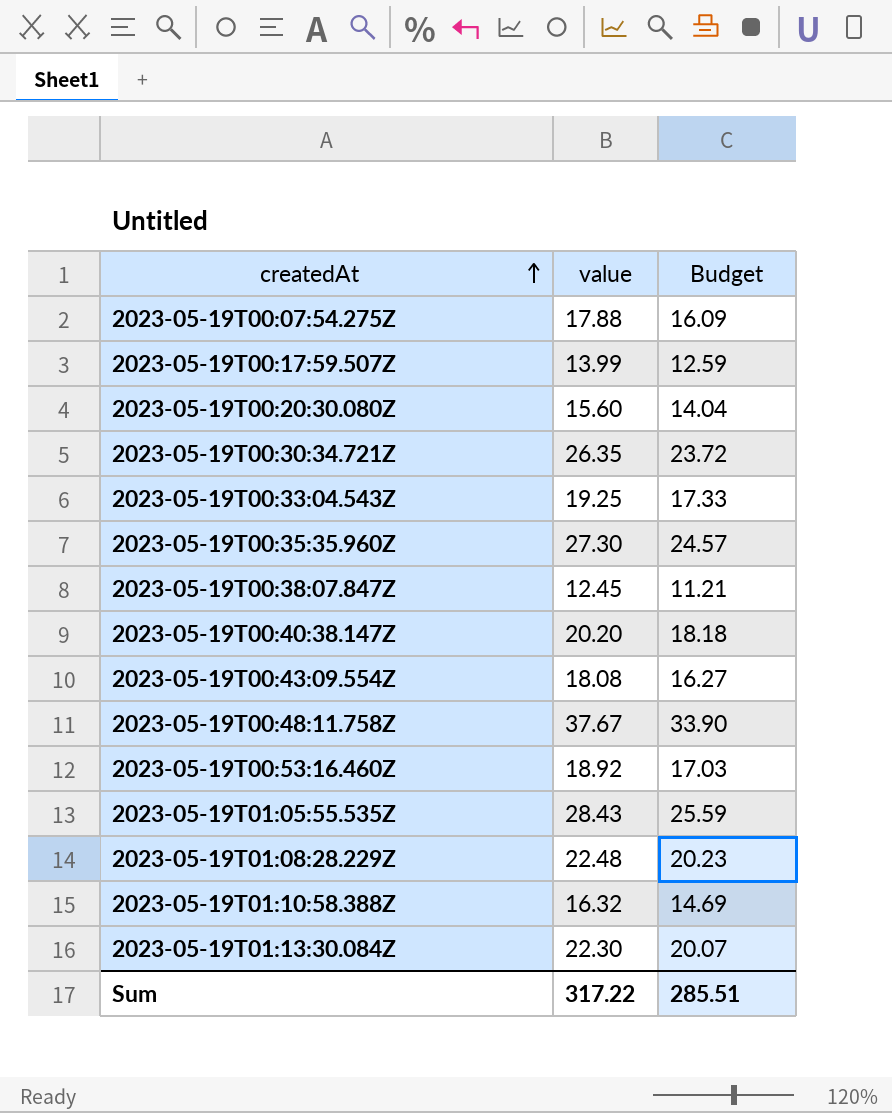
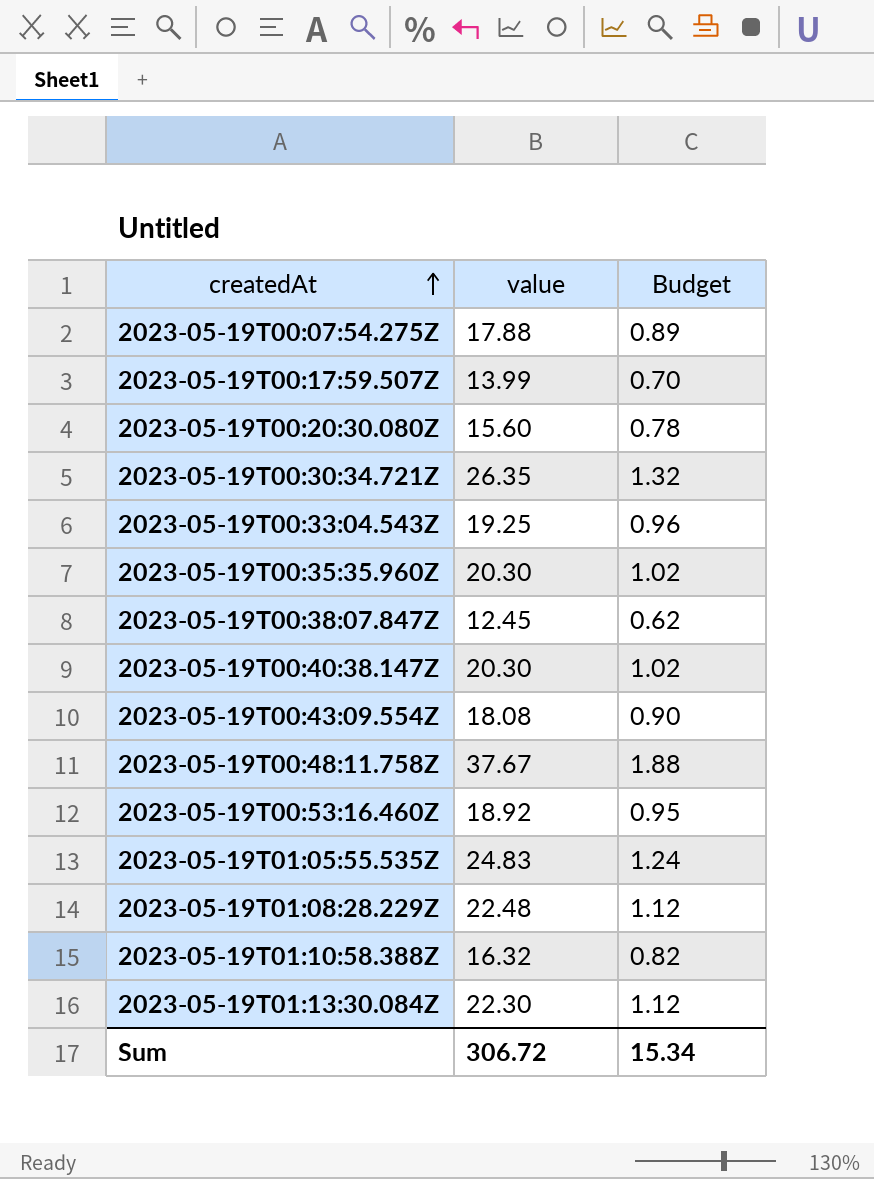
column Budget | formula: [value] * 0.9 -> [value] * 0.05
2023-05-19T00:35:35.960Z | value: 27.30 -> 20.30
2023-05-19T00:40:38.147Z | value: 20.20 -> 20.30
2023-05-19T01:05:55.535Z | value: 28.43 -> 24.83
Sum | value: 317.22 -> 306.72
Sum | Budget: 285.51 -> 15.34

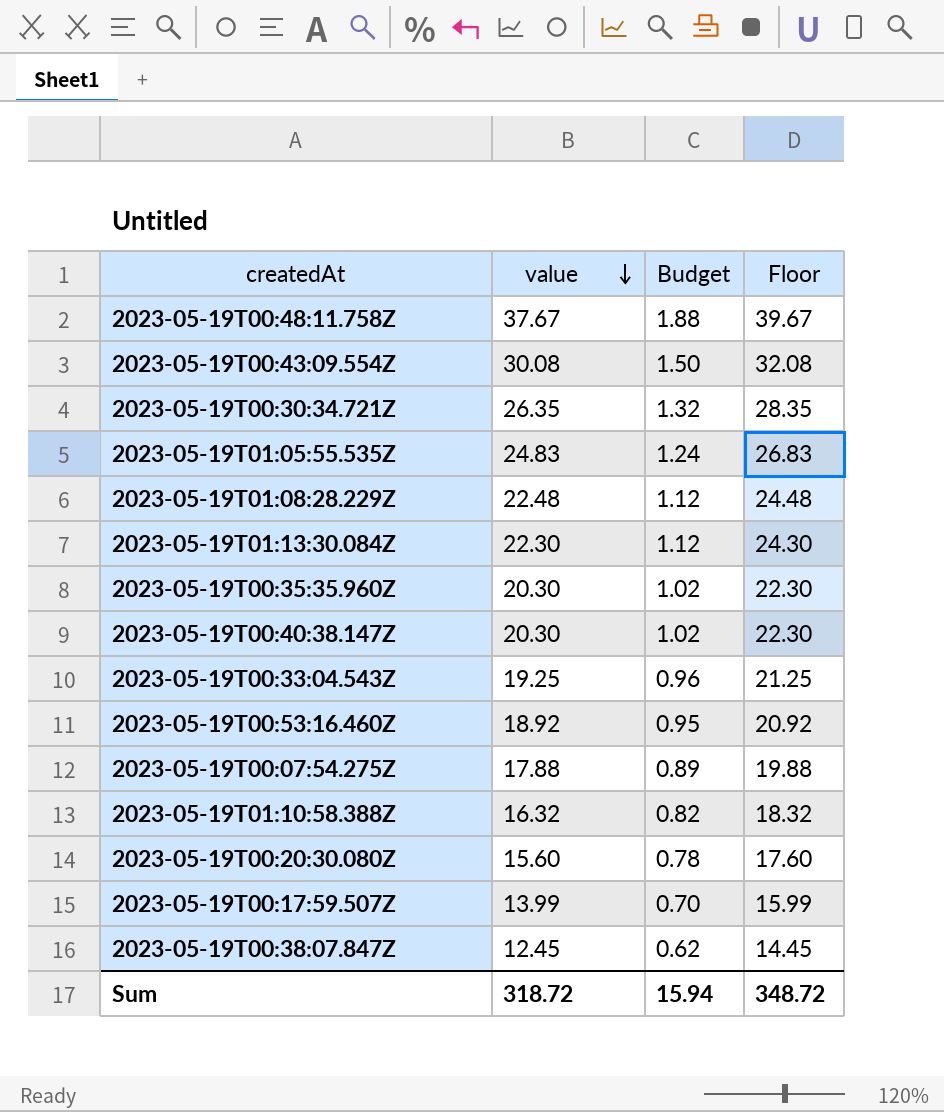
row order: createdAt ascending -> value descending
column Floor | formula: none -> [value] + 2
2023-05-19T00:43:09.554Z | value: 18.08 -> 30.08
2023-05-19T00:43:09.554Z | Budget: 0.90 -> 1.50
Sum | value: 306.72 -> 318.72
Sum | Budget: 15.34 -> 15.94

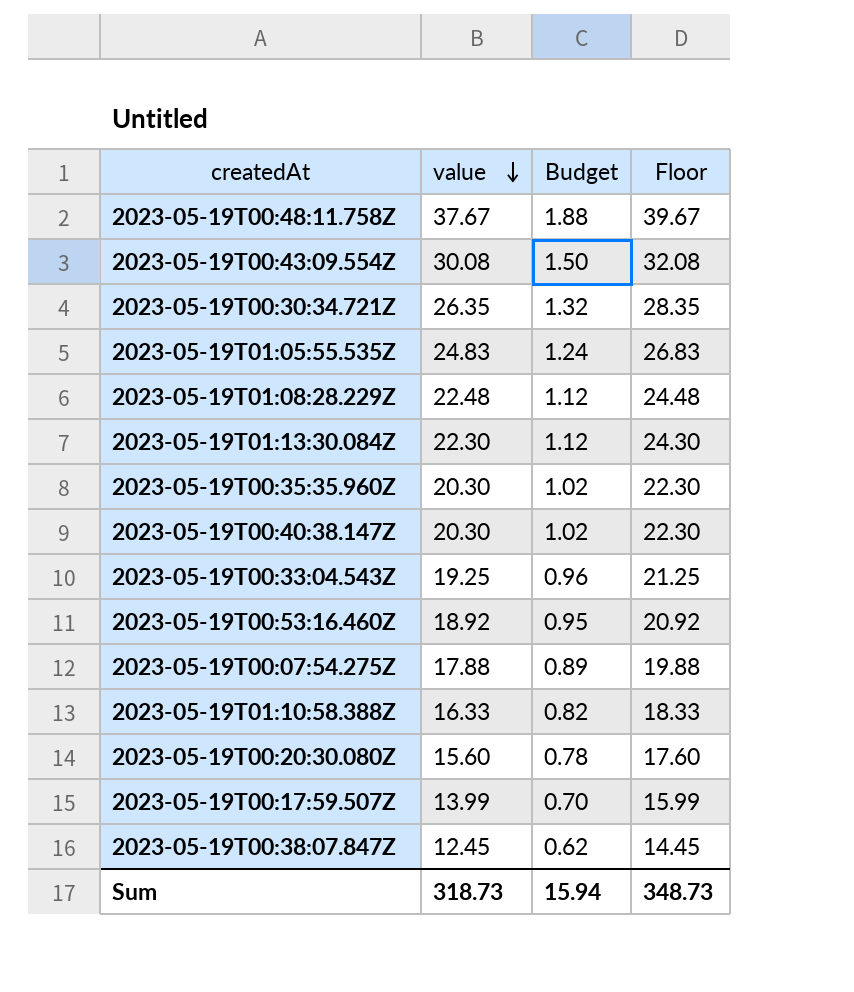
2023-05-19T01:10:58.388Z | value: 16.32 -> 16.33
2023-05-19T01:10:58.388Z | Floor: 18.32 -> 18.33
Sum | value: 318.72 -> 318.73
Sum | Floor: 348.72 -> 348.73

